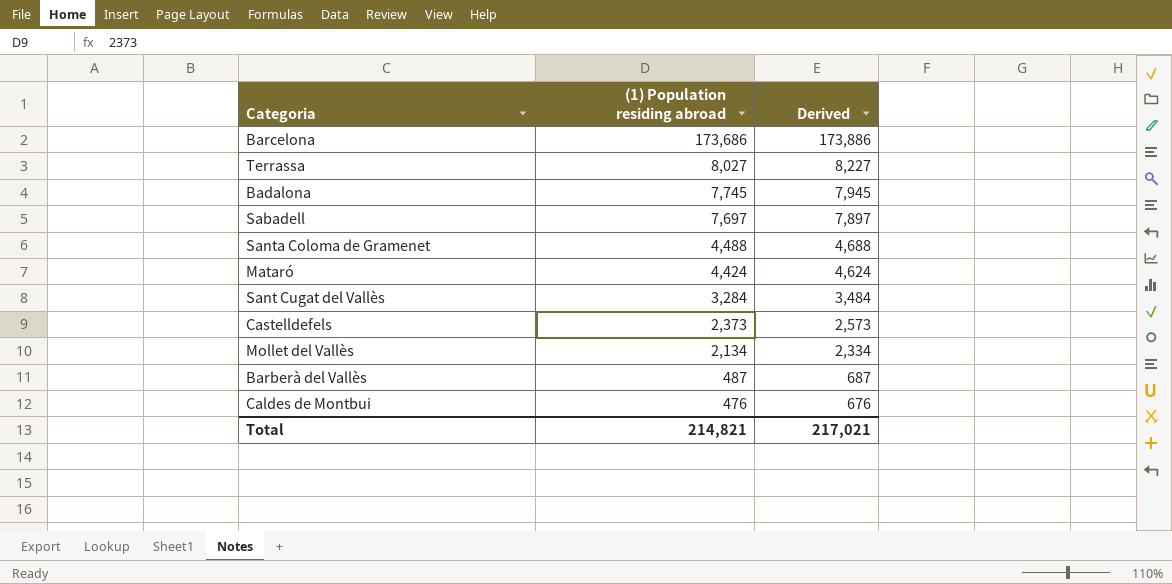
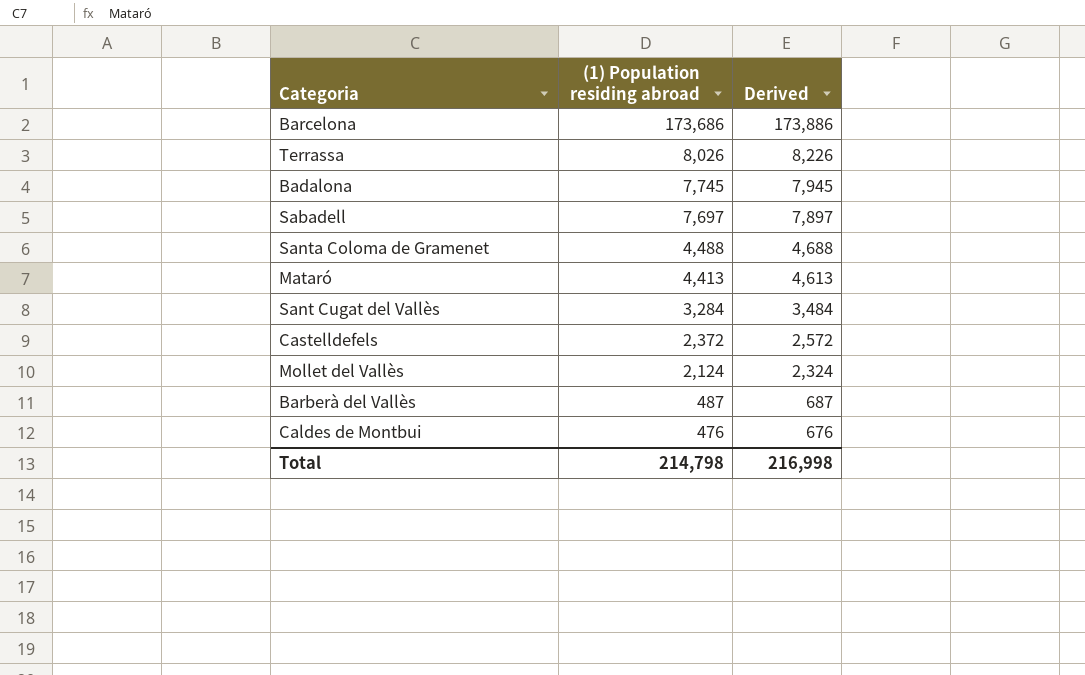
Terrassa | (1) Population residing abroad: 8,027 -> 8,026
Terrassa | Derived: 8,227 -> 8,226
Mataró | (1) Population residing abroad: 4,424 -> 4,413
Mataró | Derived: 4,624 -> 4,613
Castelldefels | (1) Population residing abroad: 2,373 -> 2,372
Castelldefels | Derived: 2,573 -> 2,572
Mollet del Vallès | (1) Population residing abroad: 2,134 -> 2,124
Mollet del Vallès | Derived: 2,334 -> 2,324
Total | (1) Population residing abroad: 214,821 -> 214,798
Total | Derived: 217,021 -> 216,998

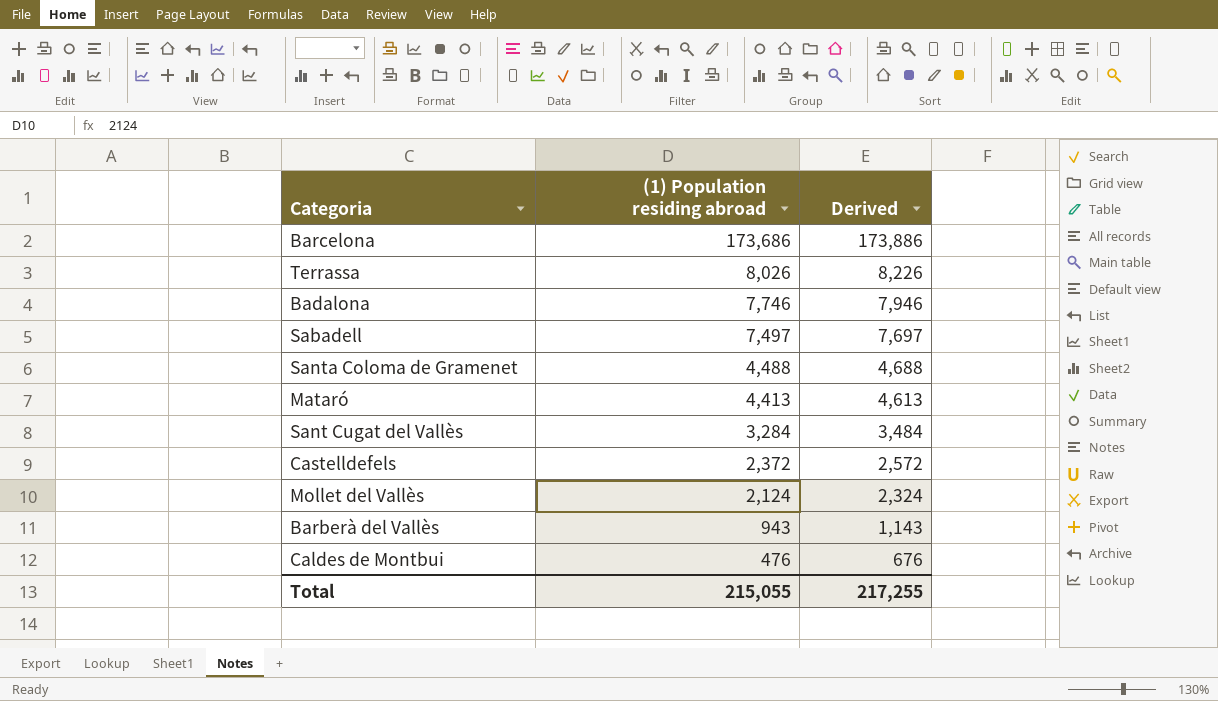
Badalona | (1) Population residing abroad: 7,745 -> 7,746
Badalona | Derived: 7,945 -> 7,946
Sabadell | (1) Population residing abroad: 7,697 -> 7,497
Sabadell | Derived: 7,897 -> 7,697
Barberà del Vallès | (1) Population residing abroad: 487 -> 943
Barberà del Vallès | Derived: 687 -> 1,143
Total | (1) Population residing abroad: 214,798 -> 215,055
Total | Derived: 216,998 -> 217,255

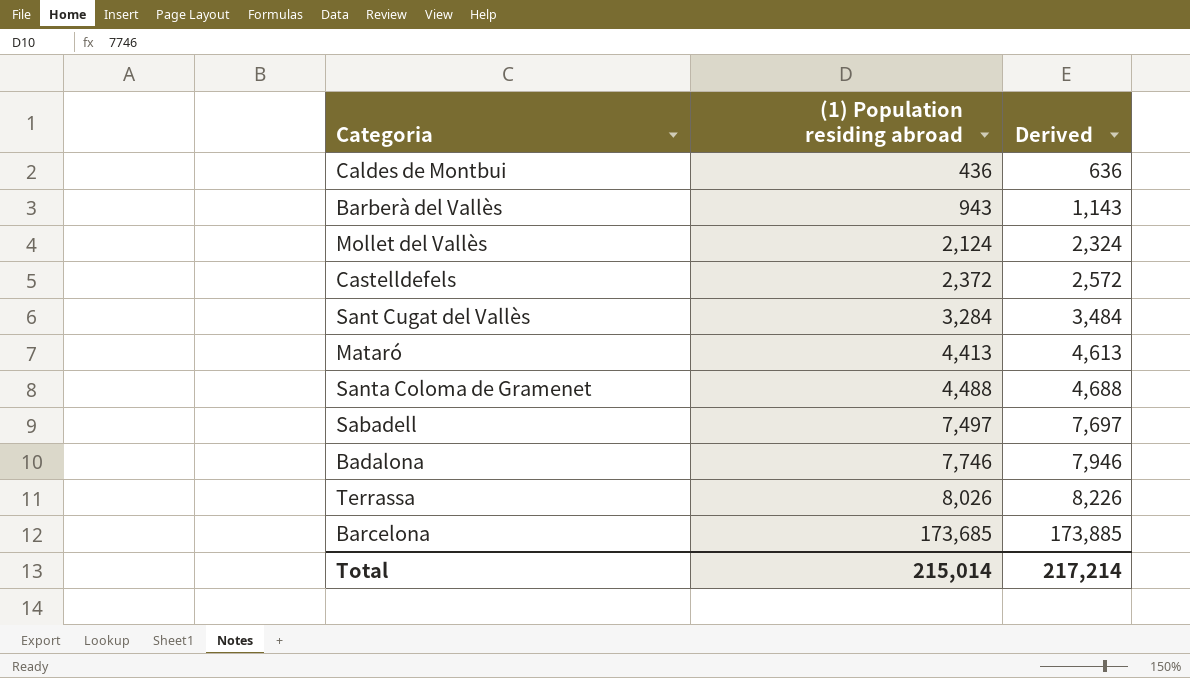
row order: (1) Population residing abroad descending -> (1) Population residing abroad ascending
Caldes de Montbui | (1) Population residing abroad: 476 -> 436
Caldes de Montbui | Derived: 676 -> 636
Barcelona | (1) Population residing abroad: 173,686 -> 173,685
Barcelona | Derived: 173,886 -> 173,885
Total | (1) Population residing abroad: 215,055 -> 215,014
Total | Derived: 217,255 -> 217,214

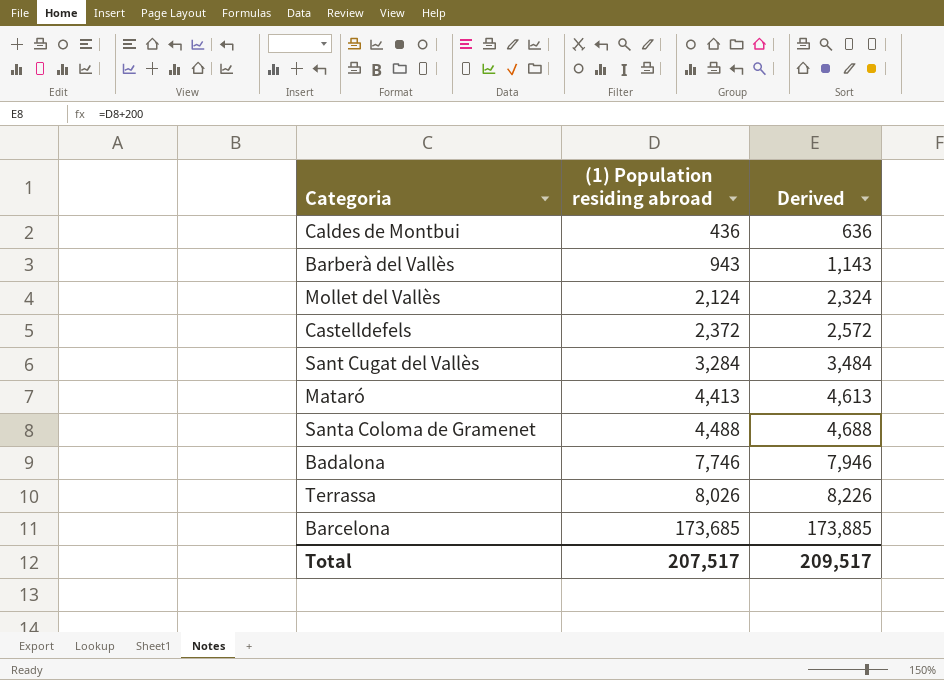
row Sabadell: 7,497 | 7,697 -> none
Total | (1) Population residing abroad: 215,014 -> 207,517
Total | Derived: 217,214 -> 209,517

